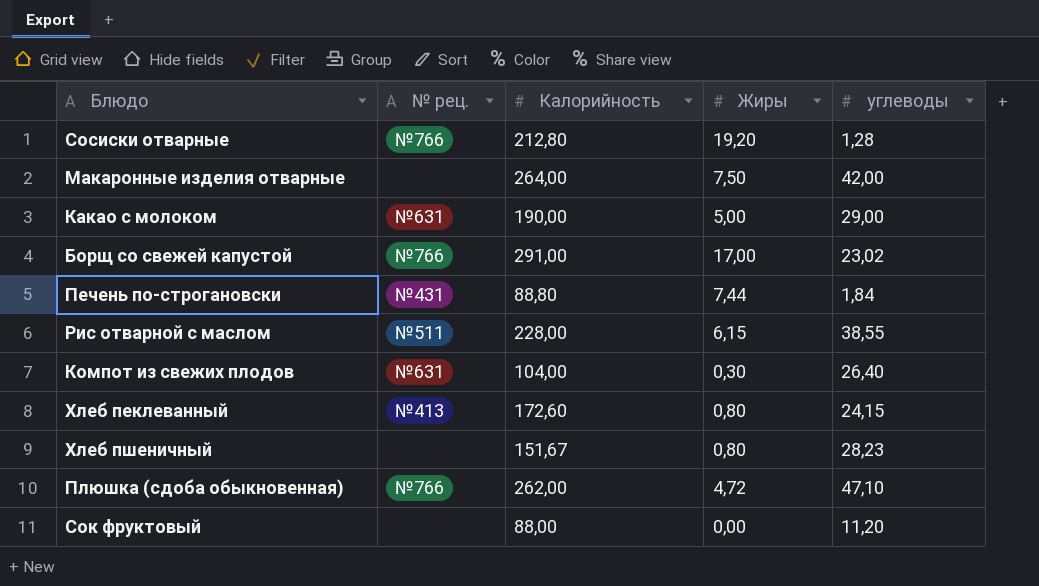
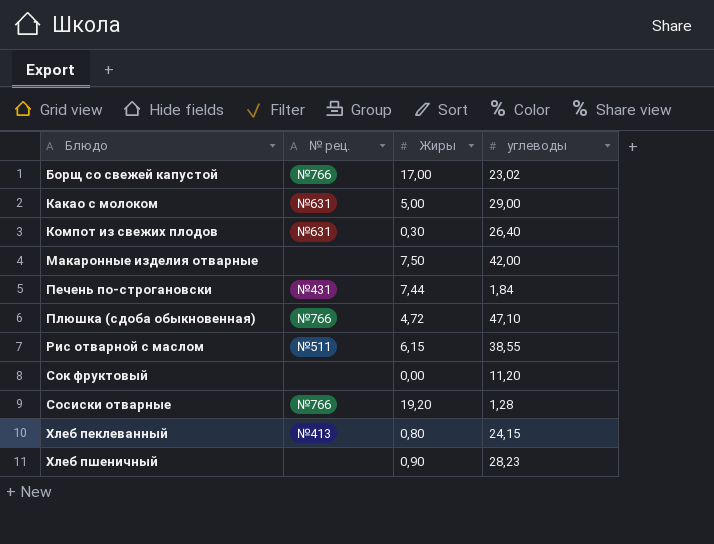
row order: none -> Блюдо ascending
column Калорийность | position: 3 -> none
Хлеб пшеничный | Жиры: 0,80 -> 0,90

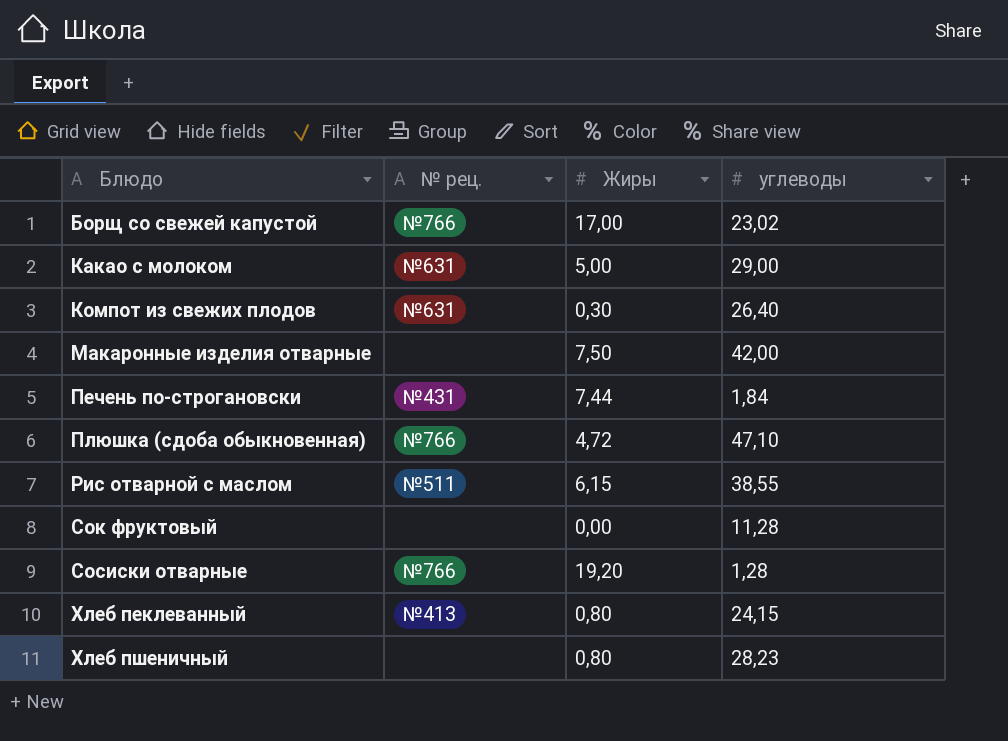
Сок фруктовый | углеводы: 11,20 -> 11,28
Хлеб пшеничный | Жиры: 0,90 -> 0,80

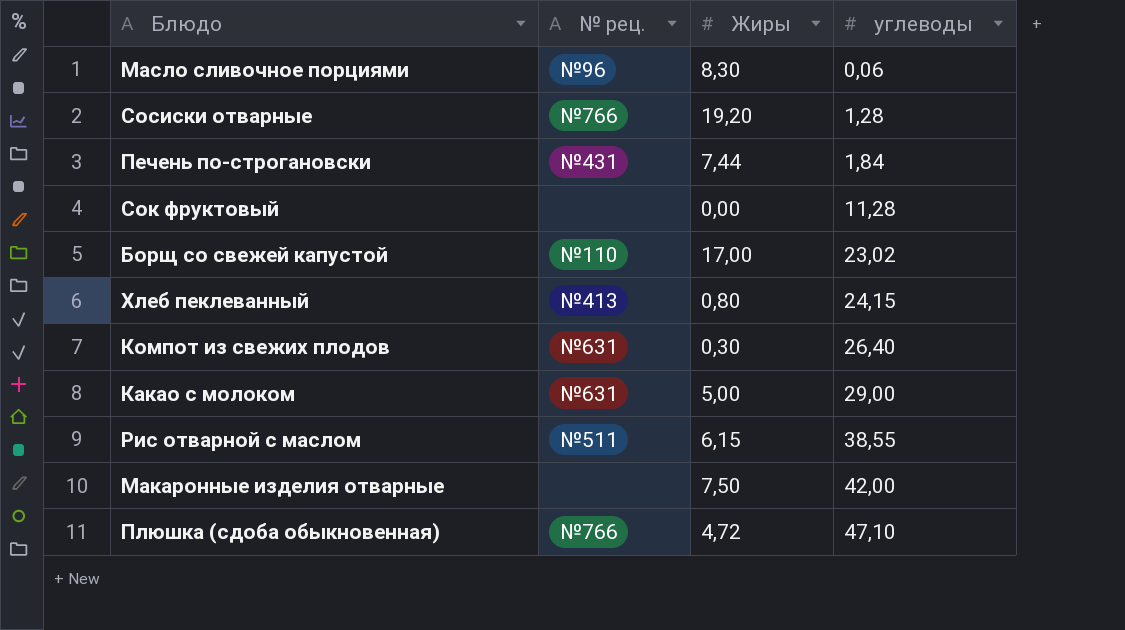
row order: Блюдо ascending -> углеводы ascending
row Хлеб пшеничный: none | 0,80 | 28,23 -> none
row Масло сливочное порциями: none -> №96 | 8,30 | 0,06
Борщ со свежей капустой | № рец.: №766 -> №110

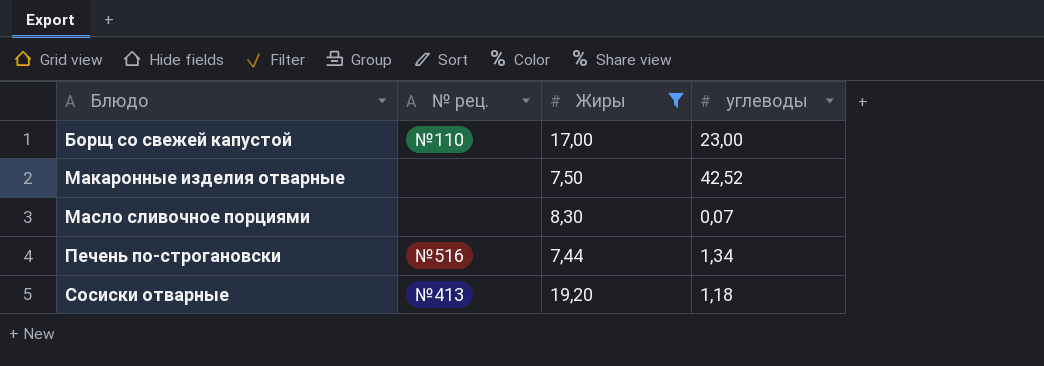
filter: none -> Жиры >= 7,44
row order: углеводы ascending -> Блюдо ascending
Борщ со свежей капустой | углеводы: 23,02 -> 23,00
Макаронные изделия отварные | углеводы: 42,00 -> 42,52
Масло сливочное порциями | № рец.: №96 -> none
Масло сливочное порциями | углеводы: 0,06 -> 0,07
Печень по-строгановски | № рец.: №431 -> №516
Печень по-строгановски | углеводы: 1,84 -> 1,34
Сосиски отварные | № рец.: №766 -> №413
Сосиски отварные | углеводы: 1,28 -> 1,18

